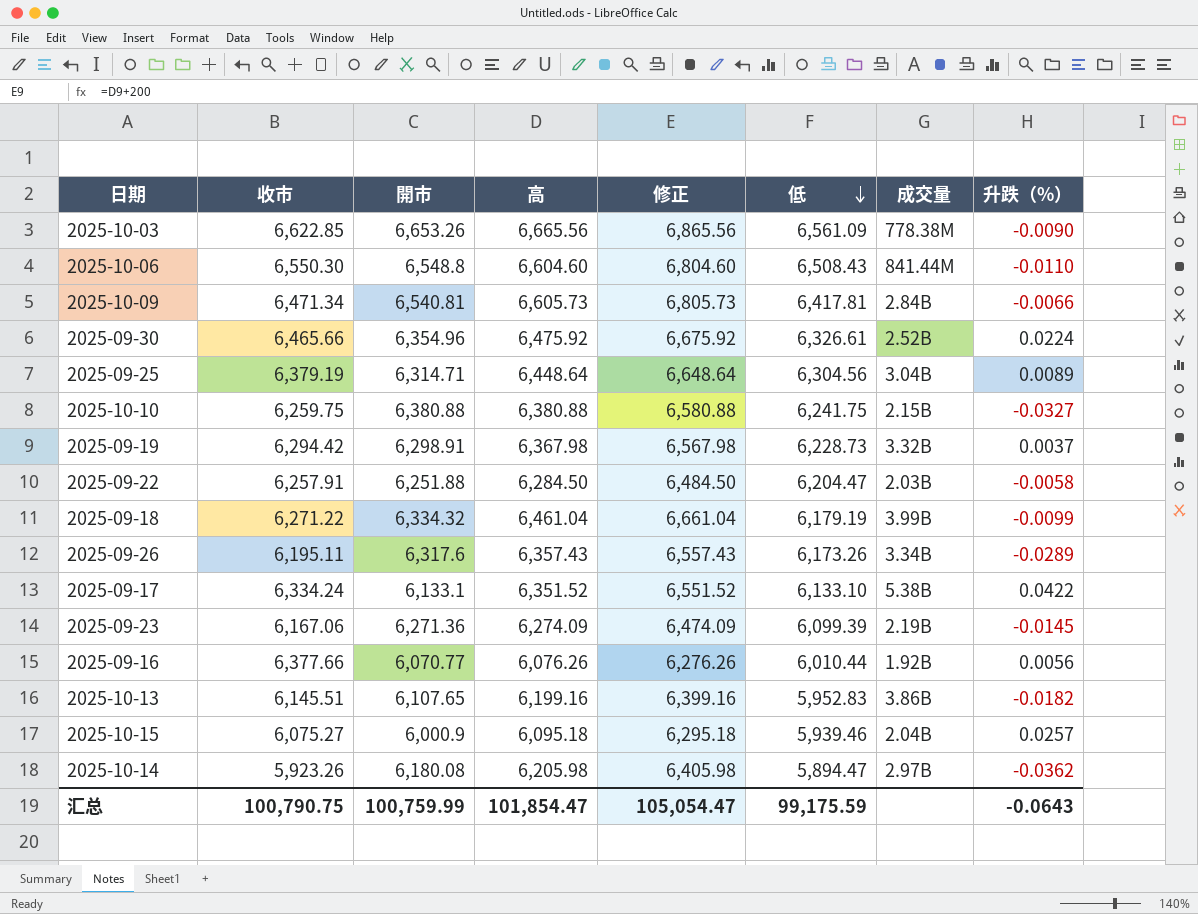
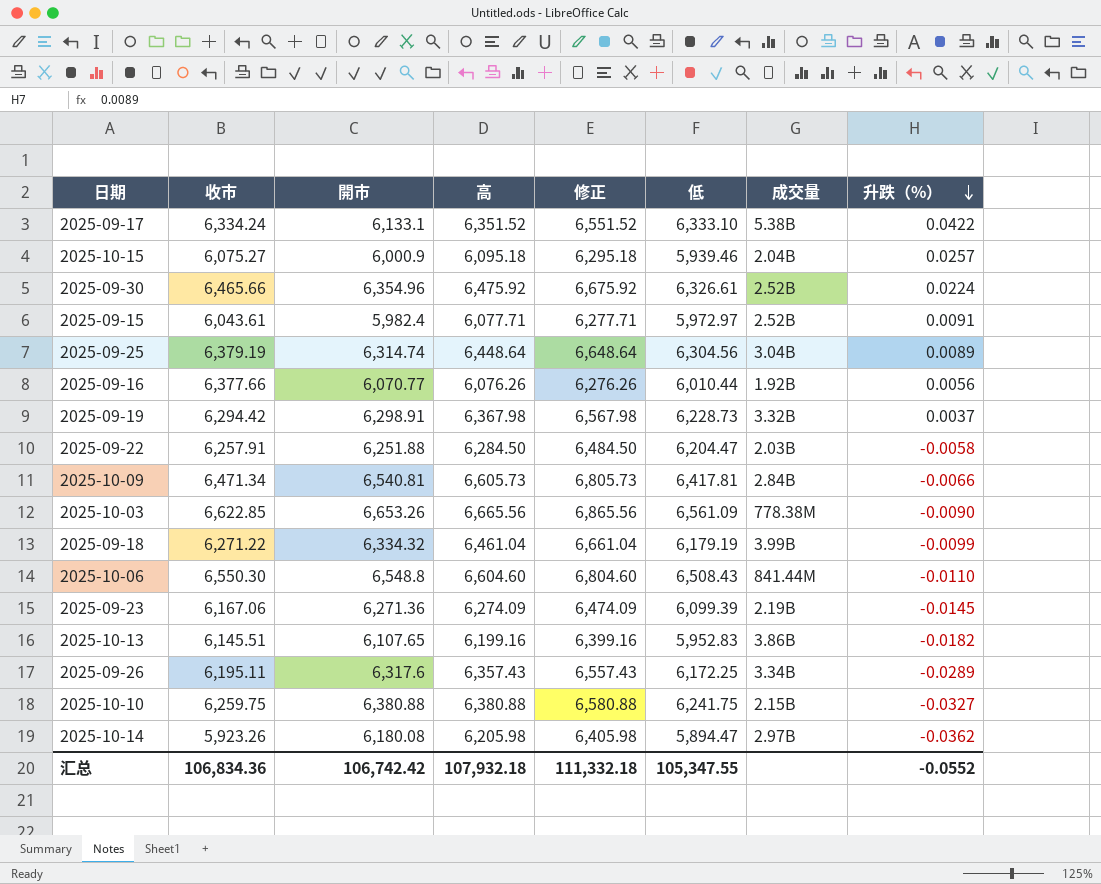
row order: 低 descending -> 升跌（%） descending
2025-09-17 | 低: 6,133.10 -> 6,333.10
row 2025-09-15: none -> 6,043.61 | 5,982.4 | 6,077.71 | 6,277.71 | 5,972.97 | 2.52B | 0.0091
2025-09-25 | 開市: 6,314.71 -> 6,314.74
2025-09-26 | 低: 6,173.26 -> 6,172.25
汇总 | 收市: 100,790.75 -> 106,834.36
汇总 | 開市: 100,759.99 -> 106,742.42
汇总 | 高: 101,854.47 -> 107,932.18
汇总 | 修正: 105,054.47 -> 111,332.18
汇总 | 低: 99,175.59 -> 105,347.55
汇总 | 升跌（%）: -0.0643 -> -0.0552

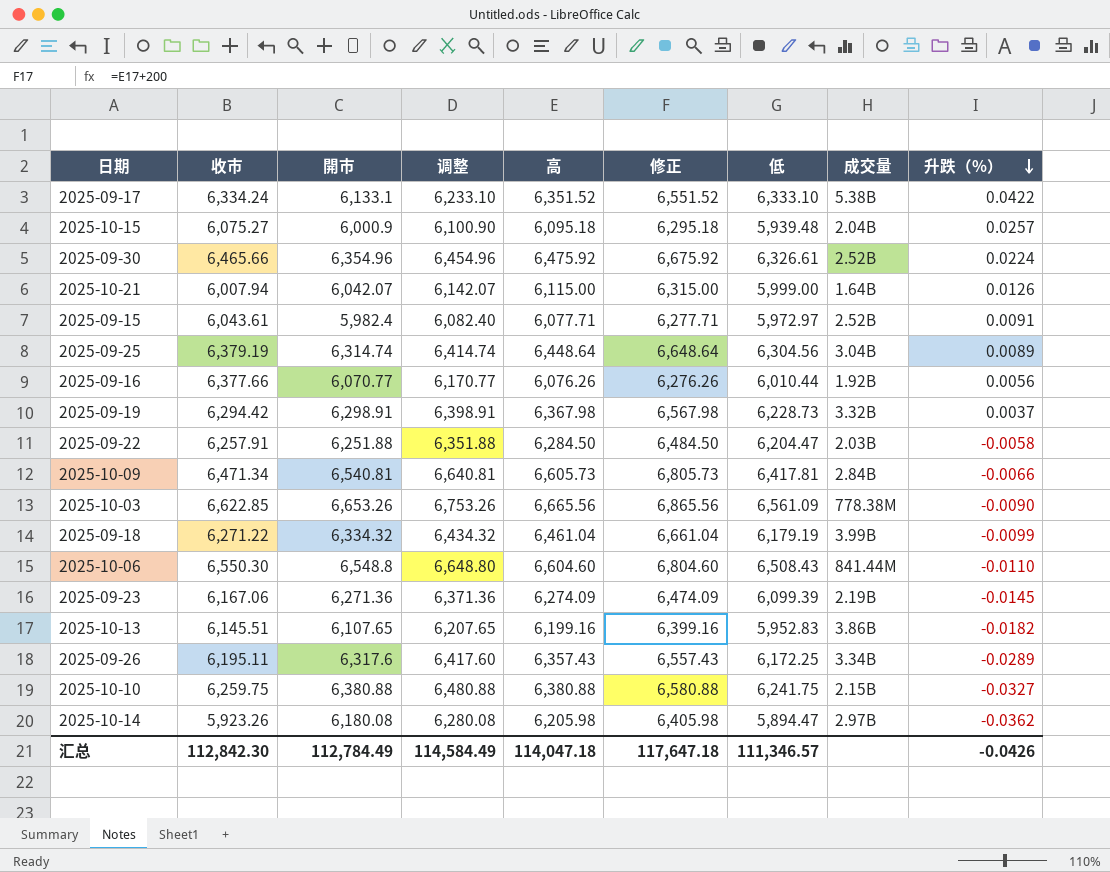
column 调整 | formula: none -> [開市] + 100
2025-10-15 | 低: 5,939.46 -> 5,939.48
row 2025-10-21: none -> 6,007.94 | 6,042.07 | 6,142.07 | 6,115.00 | 6,315.00 | 5,999.00 | 1.64B | 0.0126
汇总 | 收市: 106,834.36 -> 112,842.30
汇总 | 開市: 106,742.42 -> 112,784.49
汇总 | 高: 107,932.18 -> 114,047.18
汇总 | 修正: 111,332.18 -> 117,647.18
汇总 | 低: 105,347.55 -> 111,346.57
汇总 | 升跌（%）: -0.0552 -> -0.0426

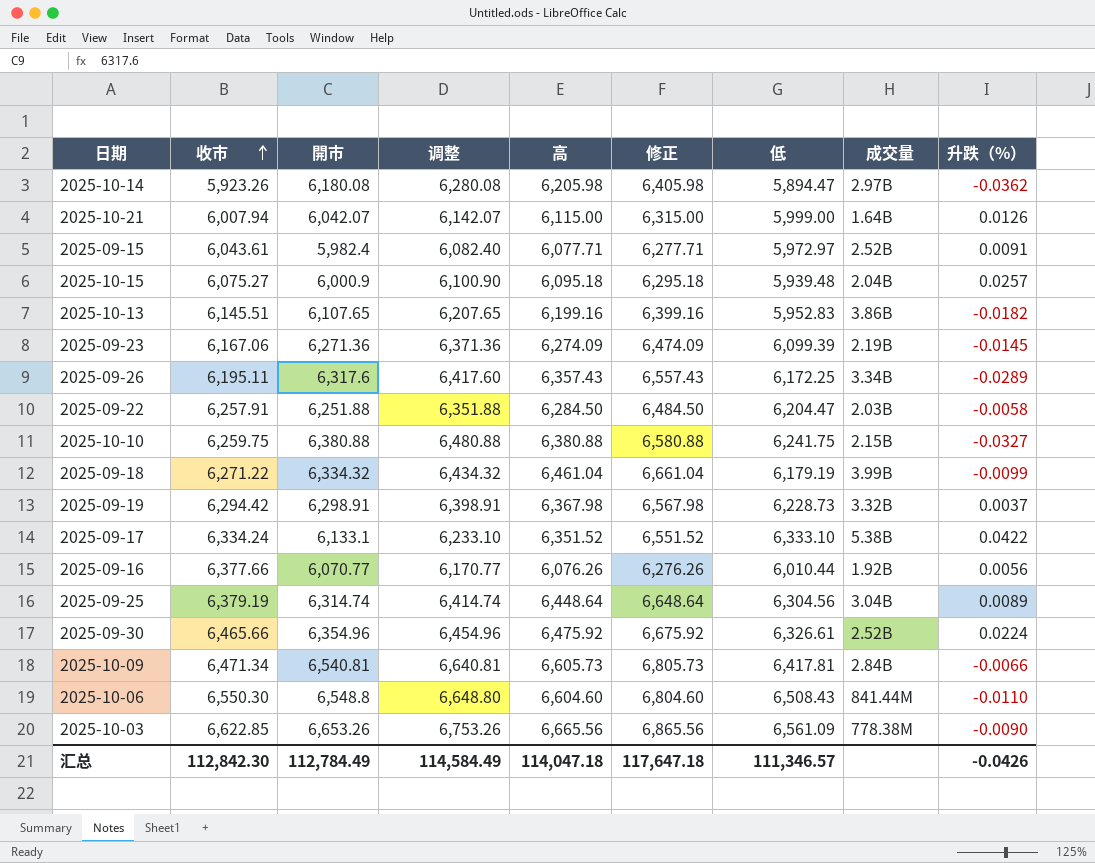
row order: 升跌（%） descending -> 收市 ascending

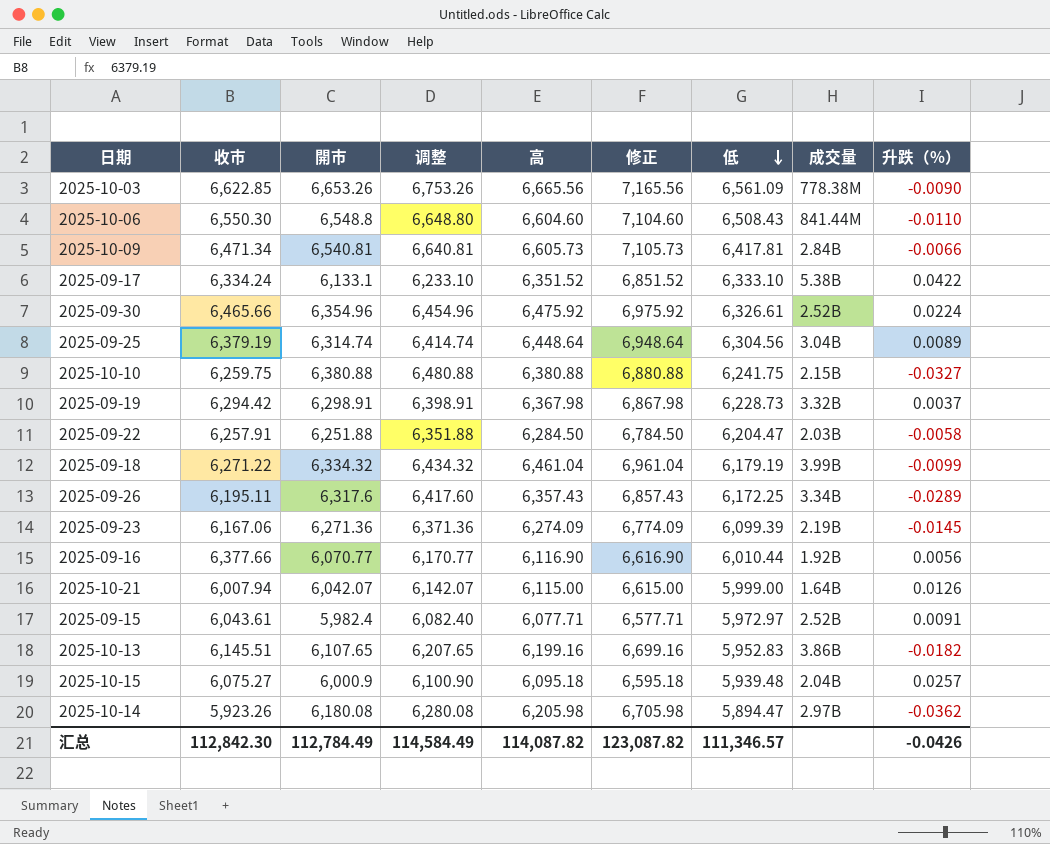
row order: 收市 ascending -> 低 descending
column 修正 | formula: [高] + 200 -> [高] + 500
2025-09-16 | 高: 6,076.26 -> 6,116.90
汇总 | 高: 114,047.18 -> 114,087.82
汇总 | 修正: 117,647.18 -> 123,087.82

